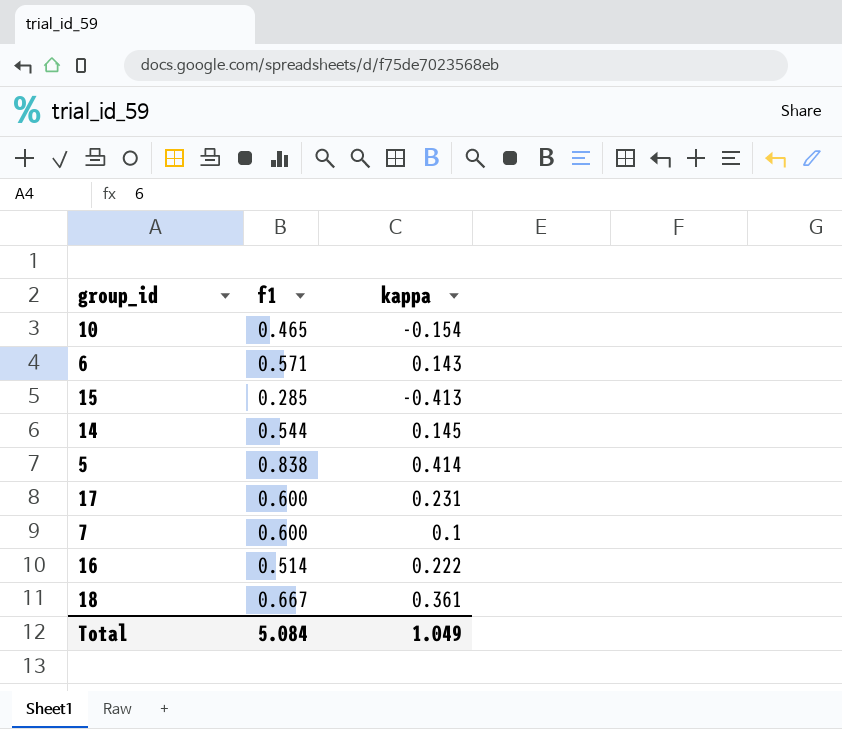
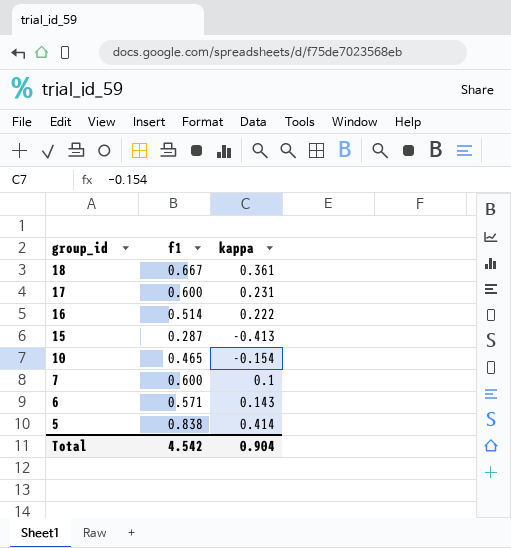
row order: none -> group_id descending
row 14: 0.544 | 0.145 -> none
15 | f1: 0.285 -> 0.287
Total | f1: 5.084 -> 4.542
Total | kappa: 1.049 -> 0.904

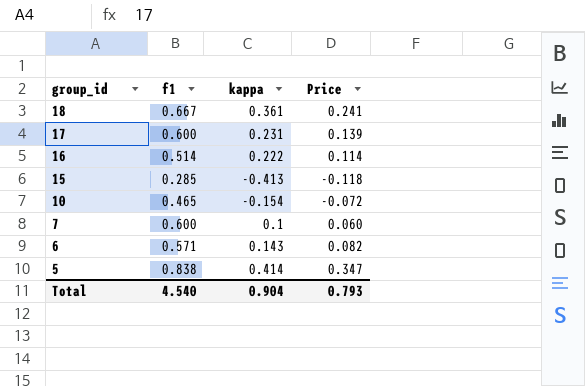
column Price | formula: none -> [f1] * [kappa]
15 | f1: 0.287 -> 0.285
Total | f1: 4.542 -> 4.540

